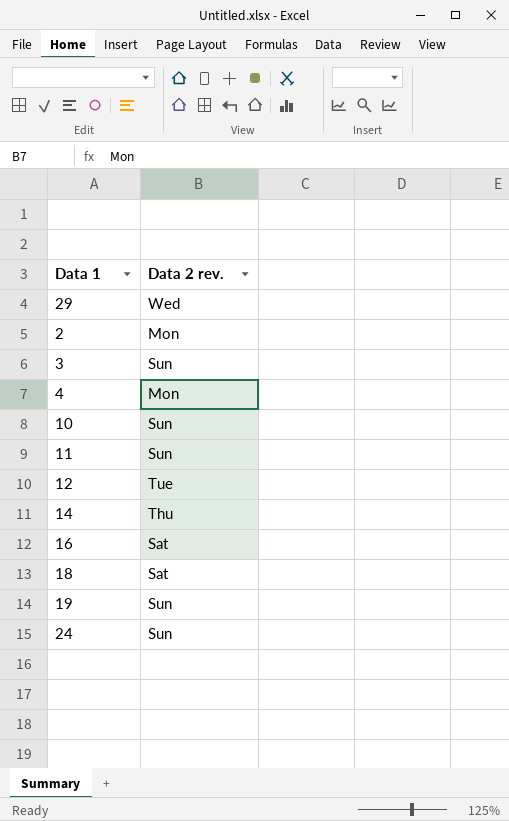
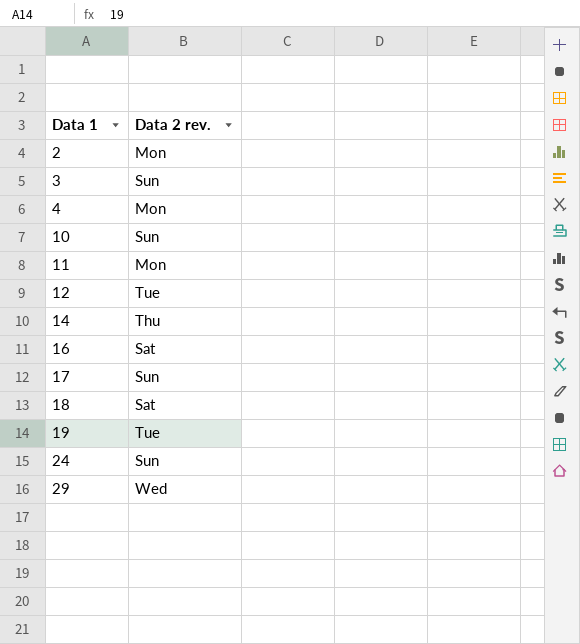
row order: none -> Data 1 ascending
11 | Data 2 rev.: Sun -> Mon
row 17: none -> Sun
19 | Data 2 rev.: Sun -> Tue

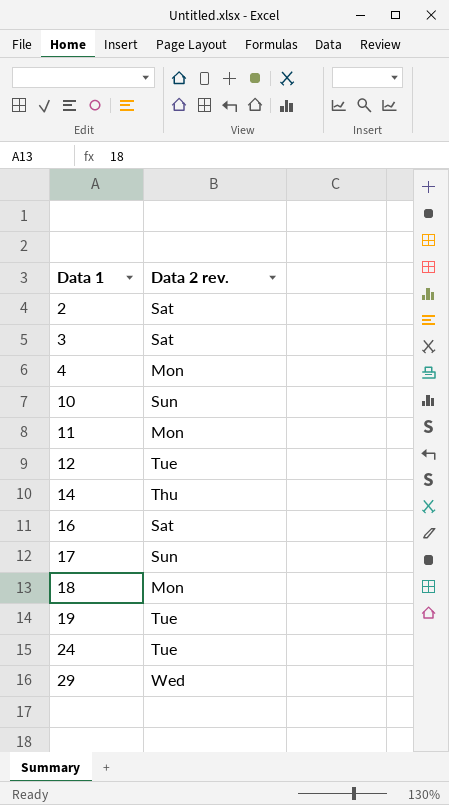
2 | Data 2 rev.: Mon -> Sat
3 | Data 2 rev.: Sun -> Sat
18 | Data 2 rev.: Sat -> Mon
24 | Data 2 rev.: Sun -> Tue

